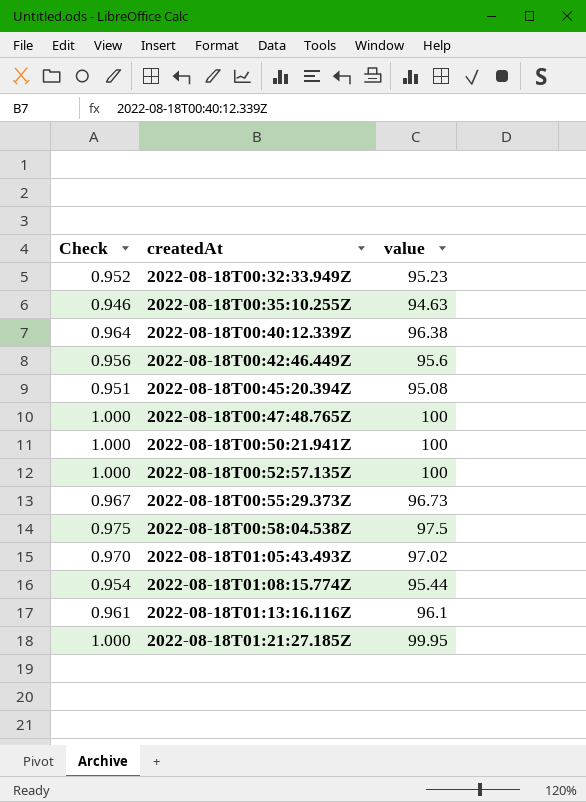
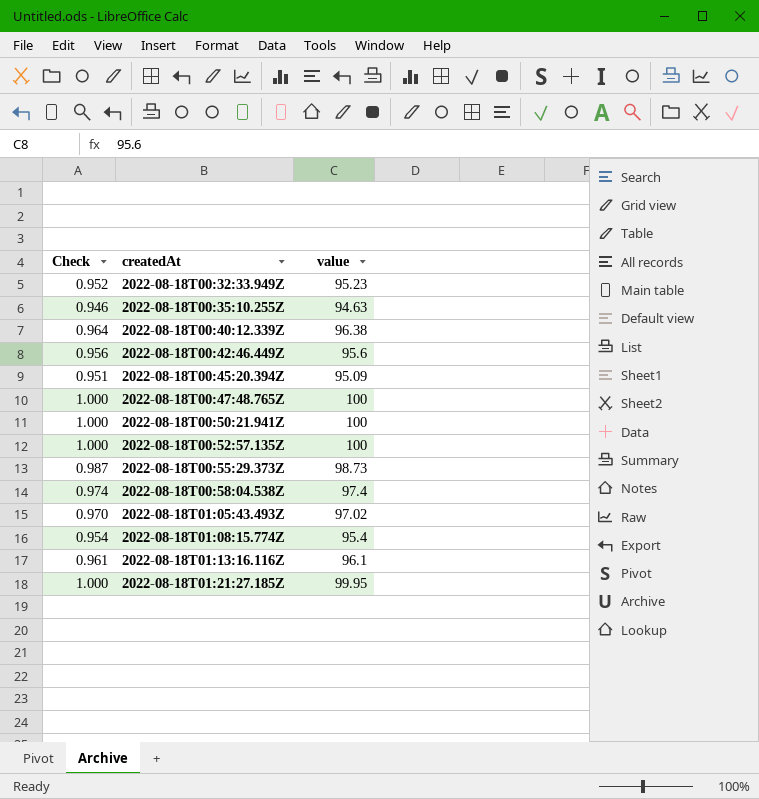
2022-08-18T00:45:20.394Z | value: 95.08 -> 95.09
2022-08-18T00:55:29.373Z | Check: 0.967 -> 0.987
2022-08-18T00:55:29.373Z | value: 96.73 -> 98.73
2022-08-18T00:58:04.538Z | Check: 0.975 -> 0.974
2022-08-18T00:58:04.538Z | value: 97.5 -> 97.4
2022-08-18T01:08:15.774Z | value: 95.44 -> 95.4

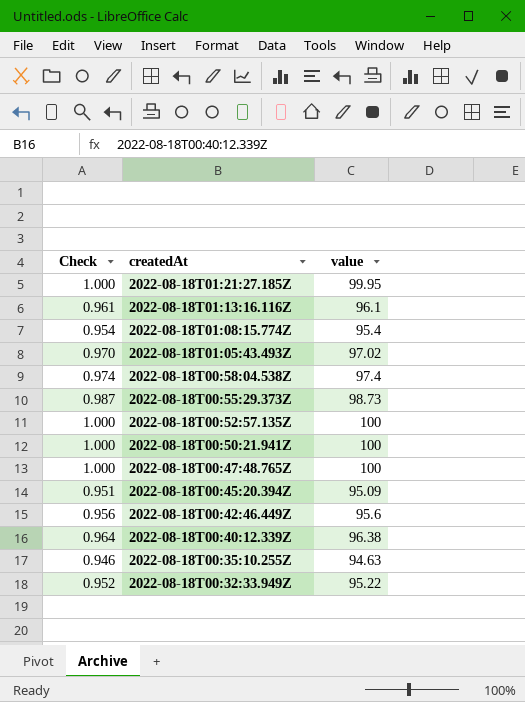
row order: createdAt ascending -> createdAt descending
2022-08-18T00:32:33.949Z | value: 95.23 -> 95.22

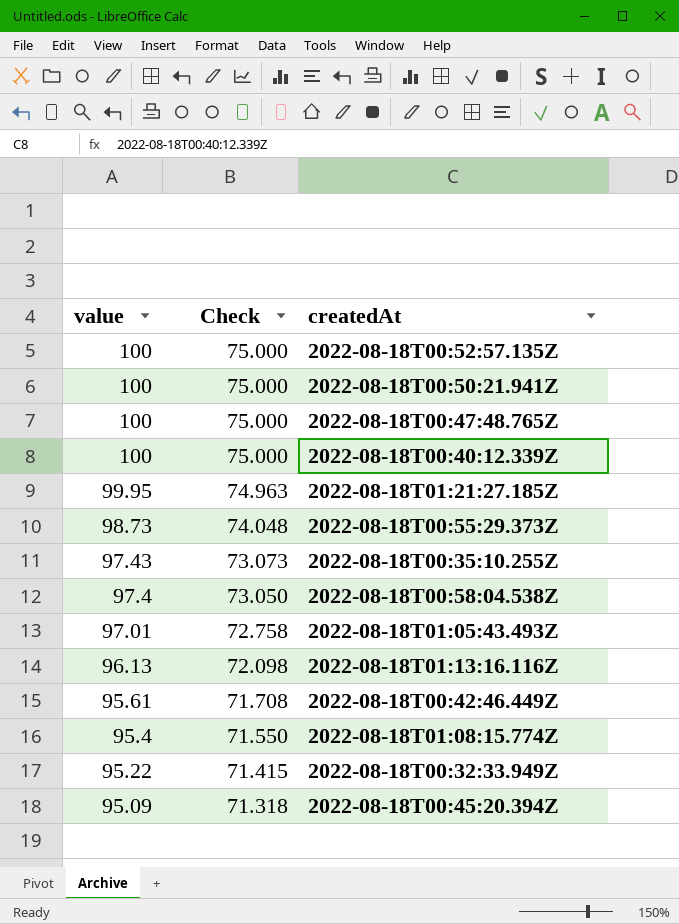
row order: createdAt descending -> value descending
column value | position: 3 -> 1
column Check | formula: [value] * 0.01 -> [value] * 0.75
2022-08-18T00:40:12.339Z | value: 96.38 -> 100
2022-08-18T00:35:10.255Z | value: 94.63 -> 97.43
2022-08-18T01:05:43.493Z | value: 97.02 -> 97.01
2022-08-18T01:13:16.116Z | value: 96.1 -> 96.13
2022-08-18T00:42:46.449Z | value: 95.6 -> 95.61

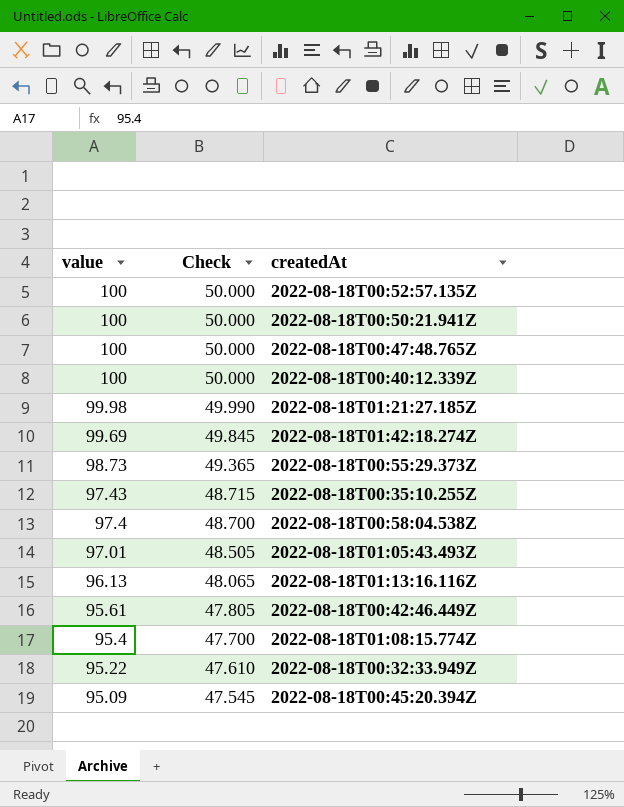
column Check | formula: [value] * 0.75 -> [value] * 0.5
2022-08-18T01:21:27.185Z | value: 99.95 -> 99.98
row 2022-08-18T01:42:18.274Z: none -> 99.69 | 49.845

